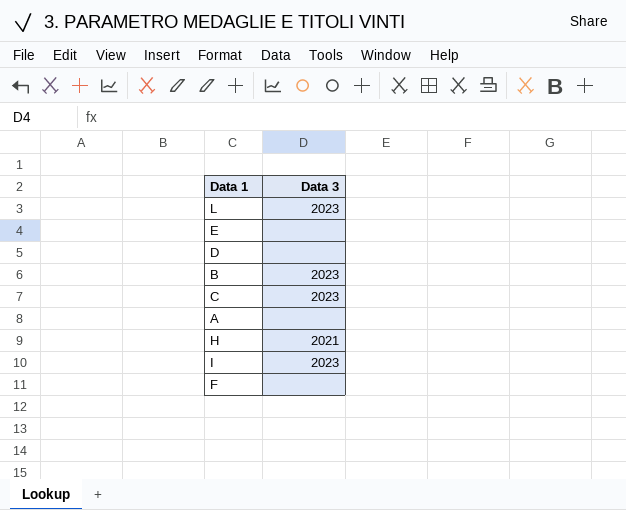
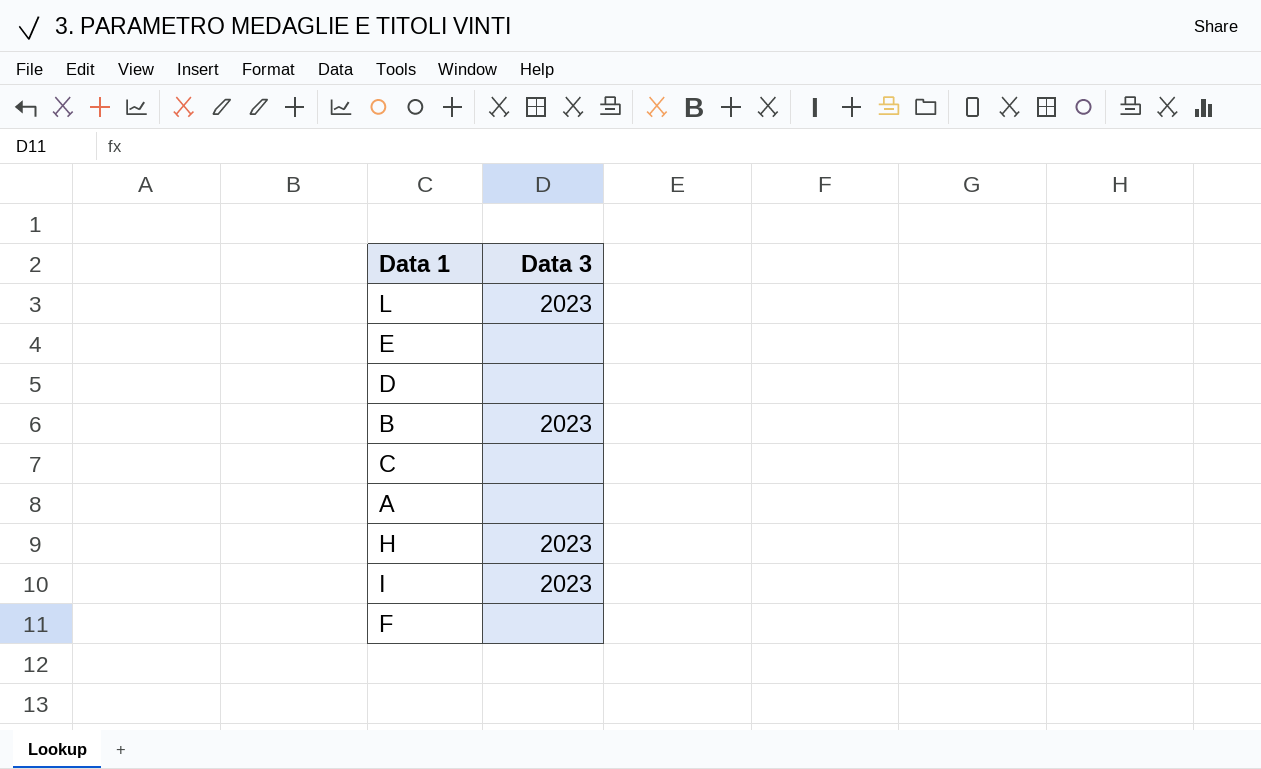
C | Data 3: 2023 -> none
H | Data 3: 2021 -> 2023

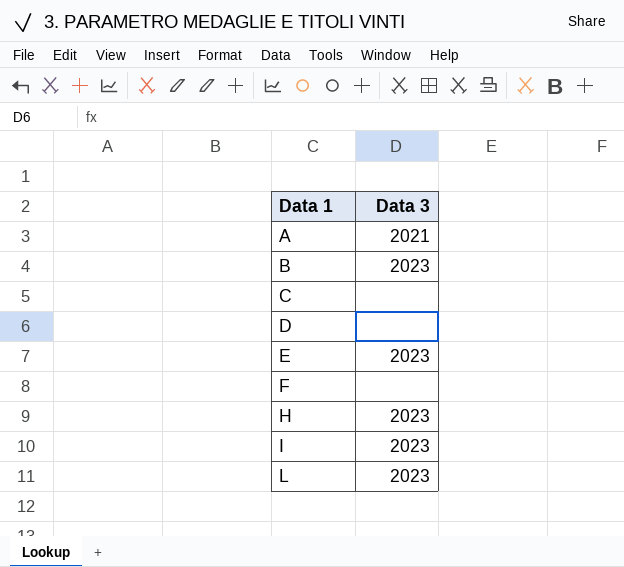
row order: none -> Data 1 ascending
A | Data 3: none -> 2021
E | Data 3: none -> 2023

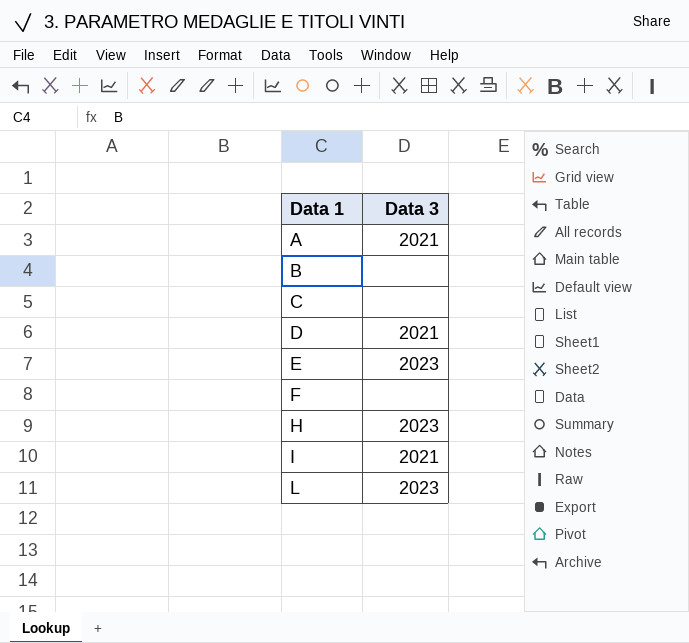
B | Data 3: 2023 -> none
D | Data 3: none -> 2021
I | Data 3: 2023 -> 2021

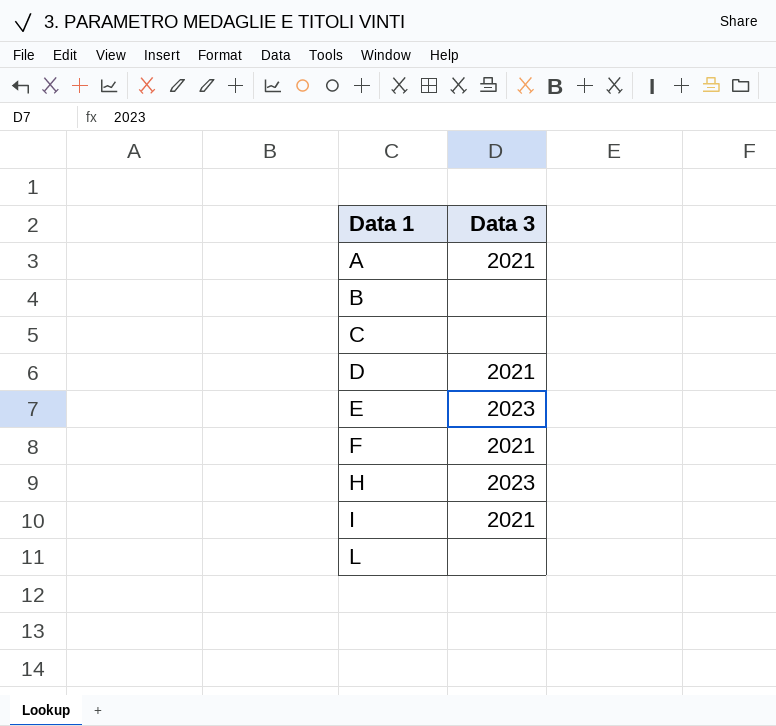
F | Data 3: none -> 2021
L | Data 3: 2023 -> none

